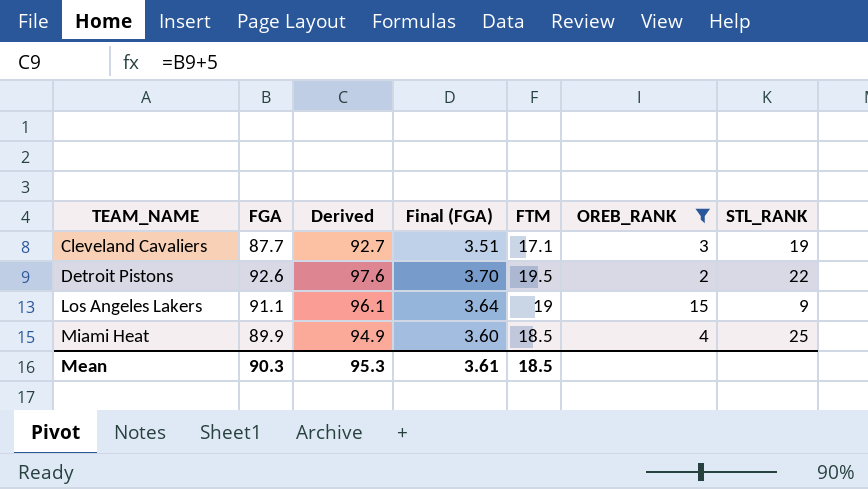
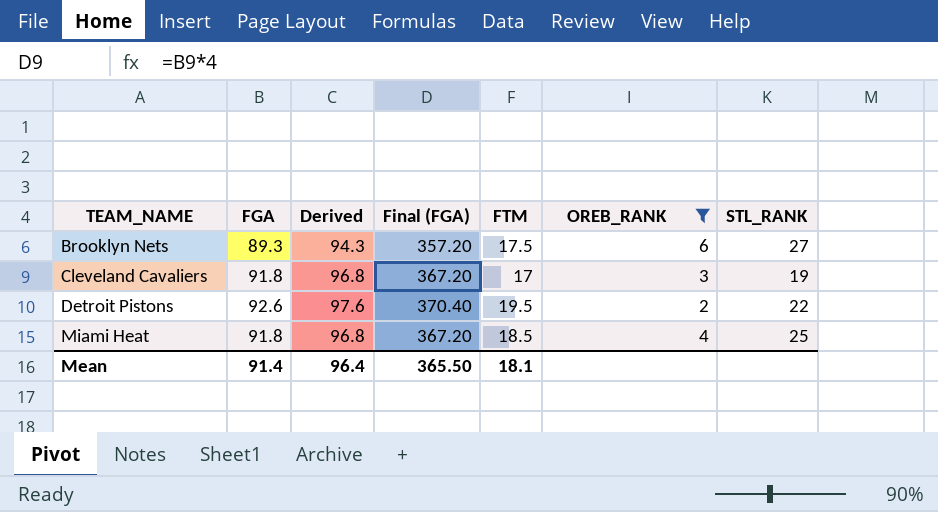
column Final (FGA) | formula: [FGA] * 0.04 -> [FGA] * 4
row Los Angeles Lakers: 91.1 | 96.1 | 3.64 | 19 | 15 | 9 -> none
row Brooklyn Nets: none -> 89.3 | 94.3 | 357.20 | 17.5 | 6 | 27
Cleveland Cavaliers | FGA: 87.7 -> 91.8
Cleveland Cavaliers | Derived: 92.7 -> 96.8
Cleveland Cavaliers | FTM: 17.1 -> 17
Miami Heat | FGA: 89.9 -> 91.8
Miami Heat | Derived: 94.9 -> 96.8
Mean | FGA: 90.3 -> 91.4
Mean | Derived: 95.3 -> 96.4
Mean | Final (FGA): 3.61 -> 365.50
Mean | FTM: 18.5 -> 18.1

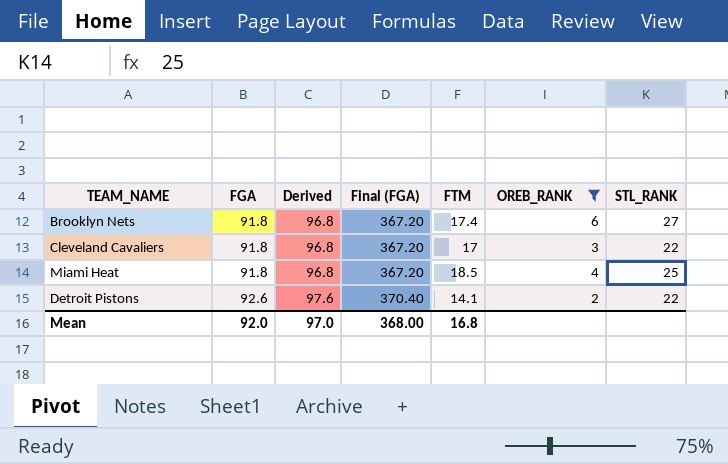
row order: TEAM_NAME ascending -> FGA ascending
Brooklyn Nets | FGA: 89.3 -> 91.8
Brooklyn Nets | Derived: 94.3 -> 96.8
Brooklyn Nets | Final (FGA): 357.20 -> 367.20
Brooklyn Nets | FTM: 17.5 -> 17.4
Cleveland Cavaliers | STL_RANK: 19 -> 22
Detroit Pistons | FTM: 19.5 -> 14.1
Mean | FGA: 91.4 -> 92.0
Mean | Derived: 96.4 -> 97.0
Mean | Final (FGA): 365.50 -> 368.00
Mean | FTM: 18.1 -> 16.8

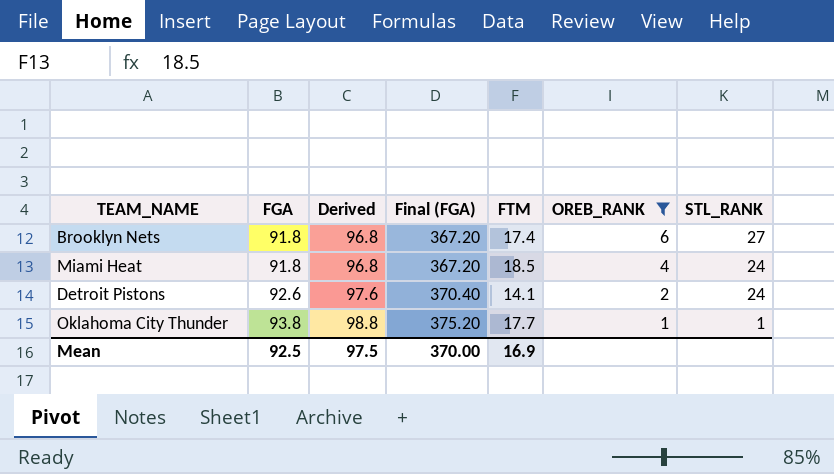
row Cleveland Cavaliers: 91.8 | 96.8 | 367.20 | 17 | 3 | 22 -> none
Miami Heat | STL_RANK: 25 -> 24
Detroit Pistons | STL_RANK: 22 -> 24
row Oklahoma City Thunder: none -> 93.8 | 98.8 | 375.20 | 17.7 | 1 | 1
Mean | FGA: 92.0 -> 92.5
Mean | Derived: 97.0 -> 97.5
Mean | Final (FGA): 368.00 -> 370.00
Mean | FTM: 16.8 -> 16.9

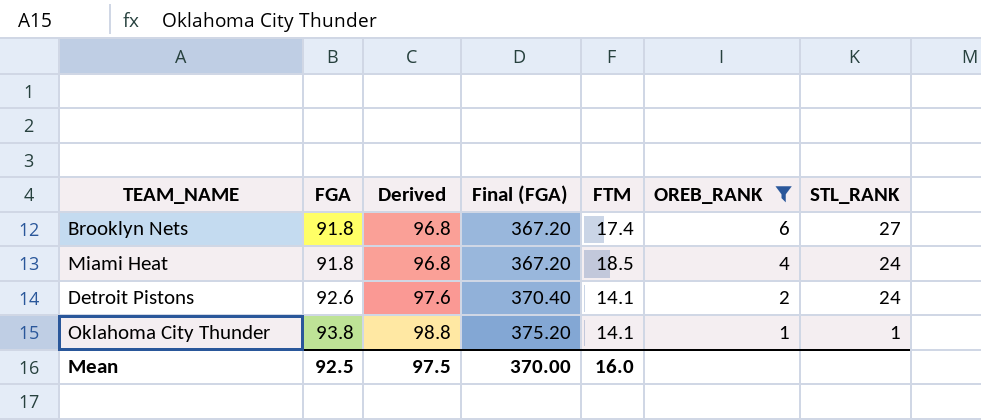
Oklahoma City Thunder | FTM: 17.7 -> 14.1
Mean | FTM: 16.9 -> 16.0

